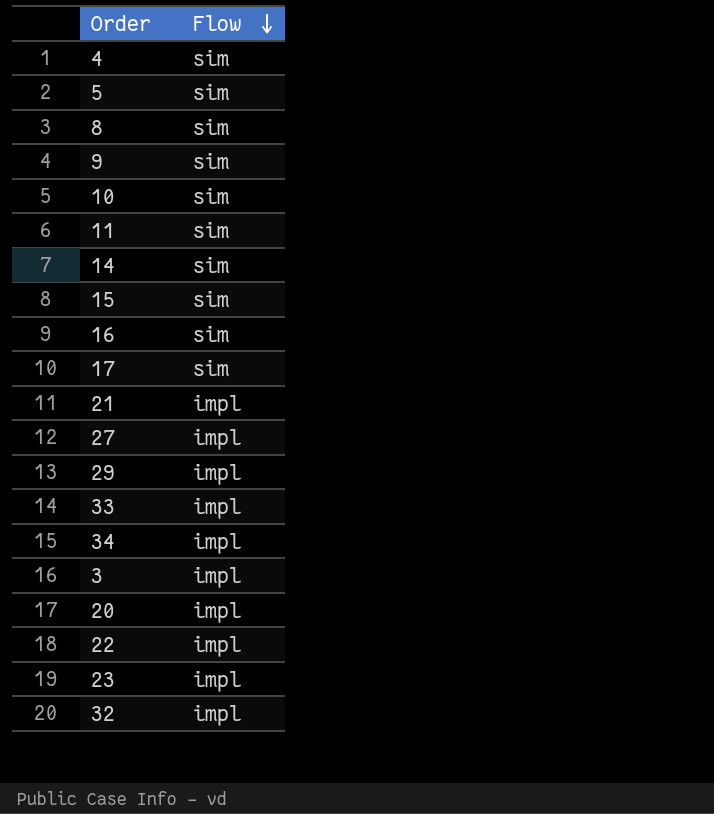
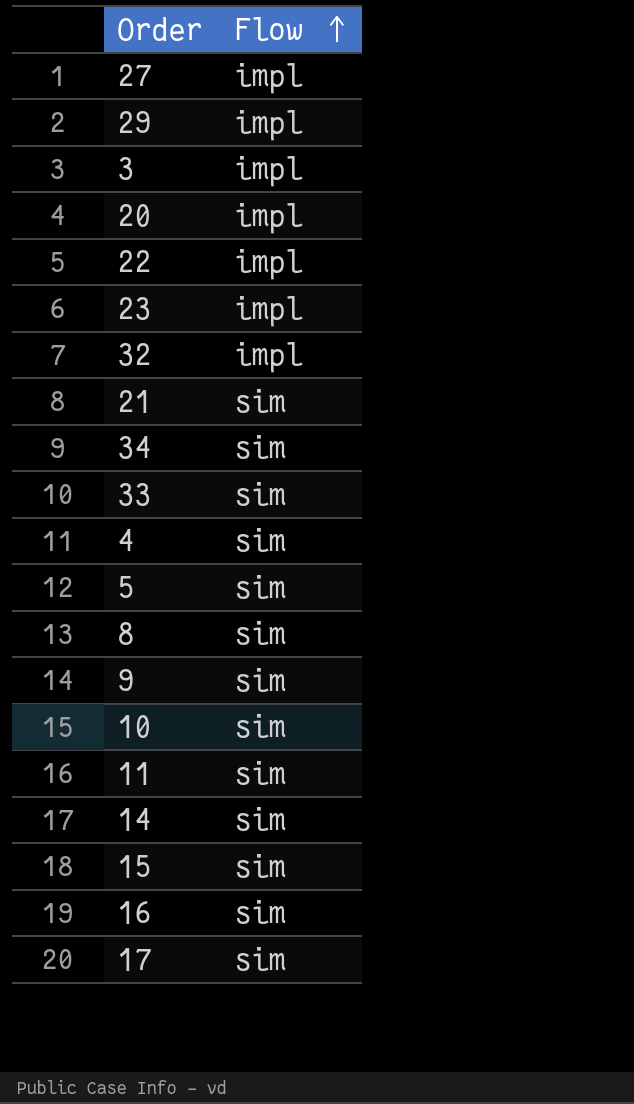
row order: Flow descending -> Flow ascending
21 | Flow: impl -> sim
34 | Flow: impl -> sim
33 | Flow: impl -> sim

